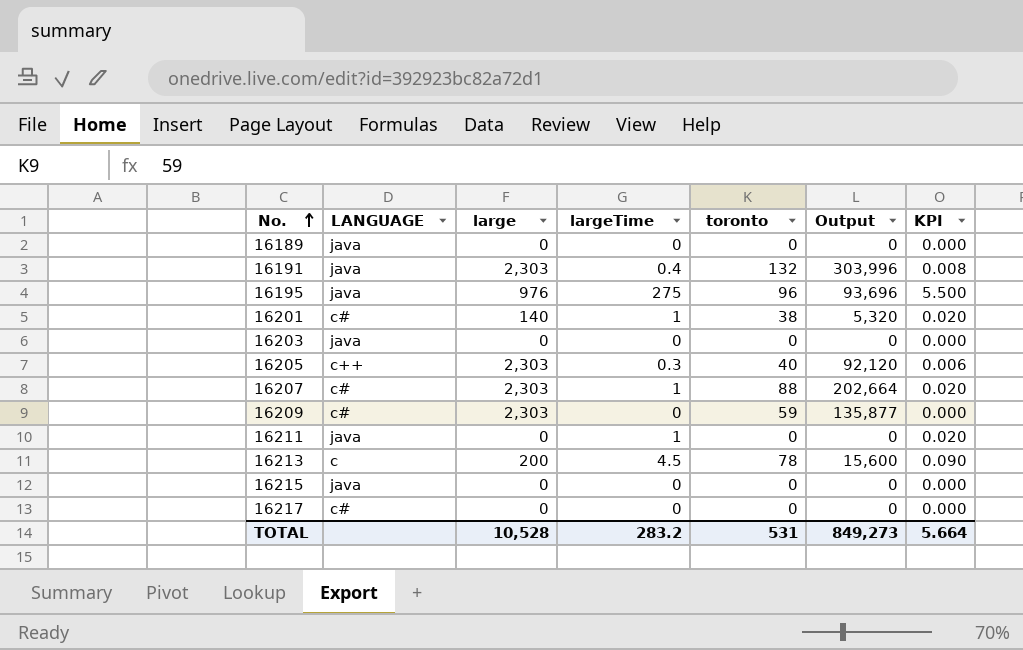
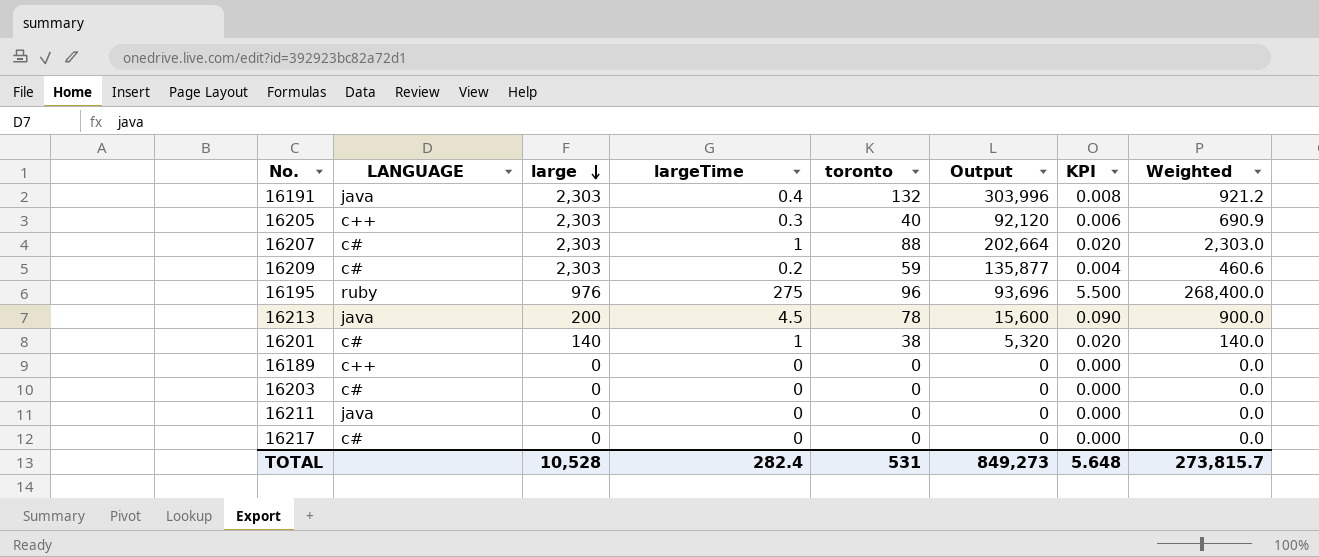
row order: No. ascending -> large descending
column Weighted | formula: none -> [large] * [largeTime]
row 16215: java | 0 | 0 | 0 | 0 | 0.000 -> none
16209 | largeTime: 0 -> 0.2
16209 | KPI: 0.000 -> 0.004
16195 | LANGUAGE: java -> ruby
16213 | LANGUAGE: c -> java
16189 | LANGUAGE: java -> c++
16203 | LANGUAGE: java -> c#
16211 | largeTime: 1 -> 0
16211 | KPI: 0.020 -> 0.000
TOTAL | largeTime: 283.2 -> 282.4
TOTAL | KPI: 5.664 -> 5.648

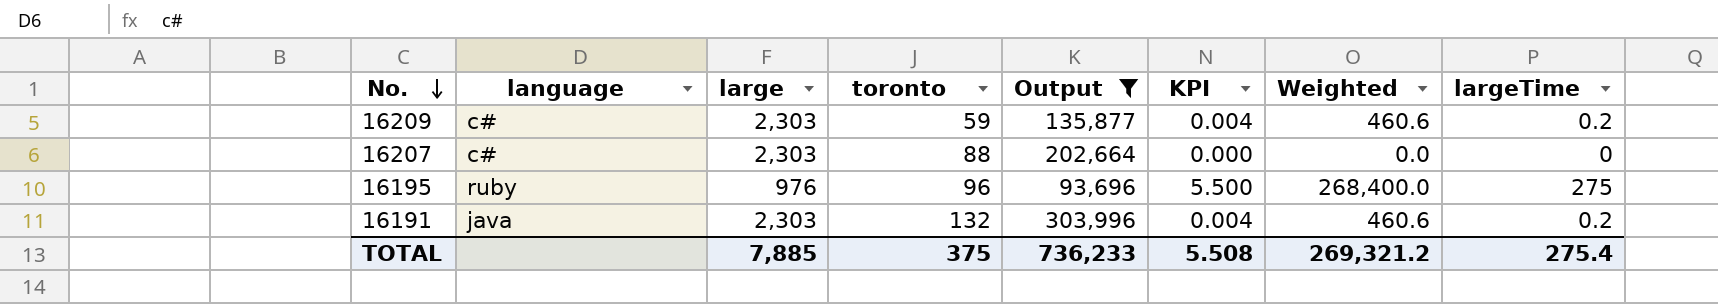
filter: none -> Output >= 93,696
row order: large descending -> No. descending
column name: LANGUAGE -> language
column largeTime | position: 4 -> 8
16207 | KPI: 0.020 -> 0.000
16207 | Weighted: 2,303.0 -> 0.0
16207 | largeTime: 1 -> 0
16191 | KPI: 0.008 -> 0.004
16191 | Weighted: 921.2 -> 460.6
16191 | largeTime: 0.4 -> 0.2
TOTAL | large: 10,528 -> 7,885
TOTAL | toronto: 531 -> 375
TOTAL | Output: 849,273 -> 736,233
TOTAL | KPI: 5.648 -> 5.508
TOTAL | Weighted: 273,815.7 -> 269,321.2
TOTAL | largeTime: 282.4 -> 275.4

